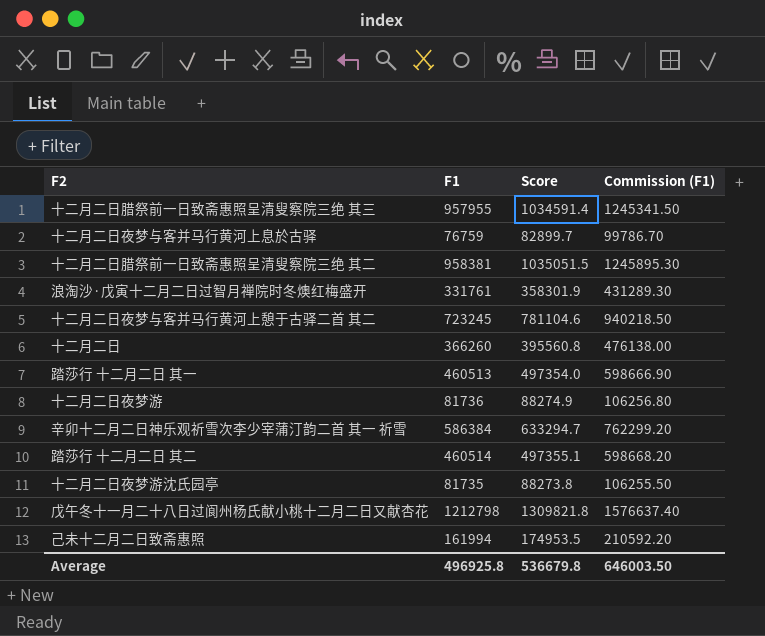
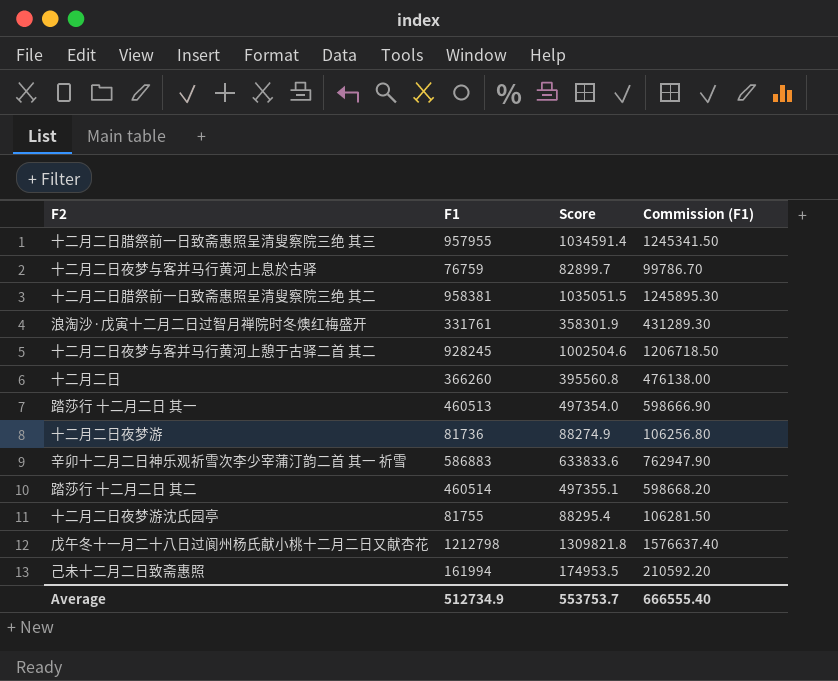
十二月二日夜梦与客并马行黄河上憩于古驿二首 其二 | F1: 723245 -> 928245
十二月二日夜梦与客并马行黄河上憩于古驿二首 其二 | Score: 781104.6 -> 1002504.6
十二月二日夜梦与客并马行黄河上憩于古驿二首 其二 | Commission (F1): 940218.50 -> 1206718.50
辛卯十二月二日神乐观祈雪次李少宰蒲汀韵二首 其一 祈雪 | F1: 586384 -> 586883
辛卯十二月二日神乐观祈雪次李少宰蒲汀韵二首 其一 祈雪 | Score: 633294.7 -> 633833.6
辛卯十二月二日神乐观祈雪次李少宰蒲汀韵二首 其一 祈雪 | Commission (F1): 762299.20 -> 762947.90
十二月二日夜梦游沈氏园亭 | F1: 81735 -> 81755
十二月二日夜梦游沈氏园亭 | Score: 88273.8 -> 88295.4
十二月二日夜梦游沈氏园亭 | Commission (F1): 106255.50 -> 106281.50
Average | F1: 496925.8 -> 512734.9
Average | Score: 536679.8 -> 553753.7
Average | Commission (F1): 646003.50 -> 666555.40

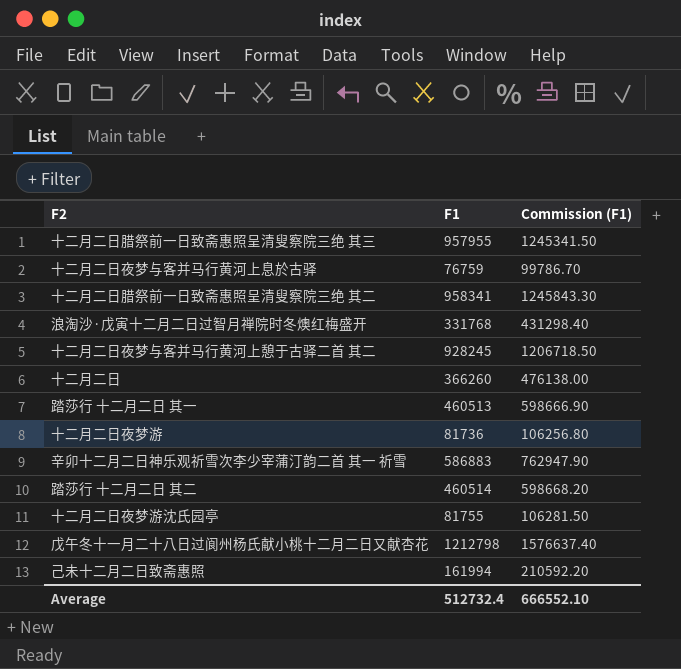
column Score | formula: [F1] * 1.08 -> none
十二月二日腊祭前一日致斋惠照呈清叟察院三绝 其二 | F1: 958381 -> 958341
十二月二日腊祭前一日致斋惠照呈清叟察院三绝 其二 | Commission (F1): 1245895.30 -> 1245843.30
浪淘沙·戊寅十二月二日过智月禅院时冬燠红梅盛开 | F1: 331761 -> 331768
浪淘沙·戊寅十二月二日过智月禅院时冬燠红梅盛开 | Commission (F1): 431289.30 -> 431298.40
Average | F1: 512734.9 -> 512732.4
Average | Commission (F1): 666555.40 -> 666552.10

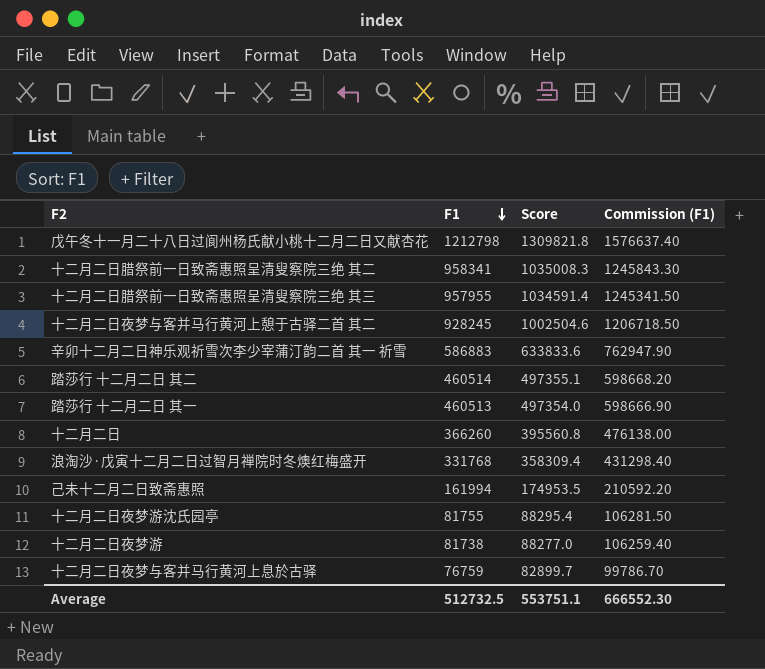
row order: none -> F1 descending
column Score | formula: none -> [F1] * 1.08
十二月二日夜梦游 | F1: 81736 -> 81738
十二月二日夜梦游 | Commission (F1): 106256.80 -> 106259.40
Average | F1: 512732.4 -> 512732.5
Average | Commission (F1): 666552.10 -> 666552.30

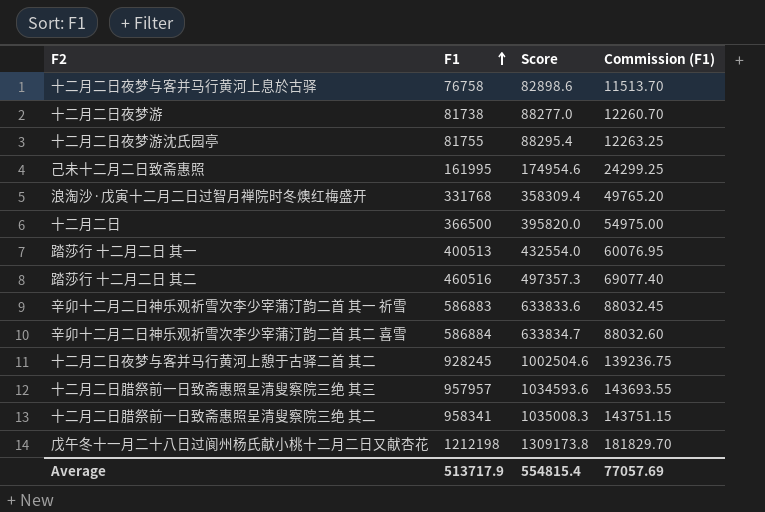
row order: F1 descending -> F1 ascending
column Commission (F1) | formula: [F1] * 1.3 -> [F1] * 0.15
十二月二日夜梦与客并马行黄河上息於古驿 | F1: 76759 -> 76758
十二月二日夜梦与客并马行黄河上息於古驿 | Score: 82899.7 -> 82898.6
己未十二月二日致斋惠照 | F1: 161994 -> 161995
己未十二月二日致斋惠照 | Score: 174953.5 -> 174954.6
十二月二日 | F1: 366260 -> 366500
十二月二日 | Score: 395560.8 -> 395820.0
踏莎行 十二月二日 其一 | F1: 460513 -> 400513
踏莎行 十二月二日 其一 | Score: 497354.0 -> 432554.0
踏莎行 十二月二日 其二 | F1: 460514 -> 460516
踏莎行 十二月二日 其二 | Score: 497355.1 -> 497357.3
row 辛卯十二月二日神乐观祈雪次李少宰蒲汀韵二首 其二 喜雪: none -> 586884 | 633834.7 | 88032.60
十二月二日腊祭前一日致斋惠照呈清叟察院三绝 其三 | F1: 957955 -> 957957
十二月二日腊祭前一日致斋惠照呈清叟察院三绝 其三 | Score: 1034591.4 -> 1034593.6
戊午冬十一月二十八日过阆州杨氏献小桃十二月二日又献杏花 | F1: 1212798 -> 1212198
戊午冬十一月二十八日过阆州杨氏献小桃十二月二日又献杏花 | Score: 1309821.8 -> 1309173.8
Average | F1: 512732.5 -> 513717.9
Average | Score: 553751.1 -> 554815.4
Average | Commission (F1): 666552.30 -> 77057.69

